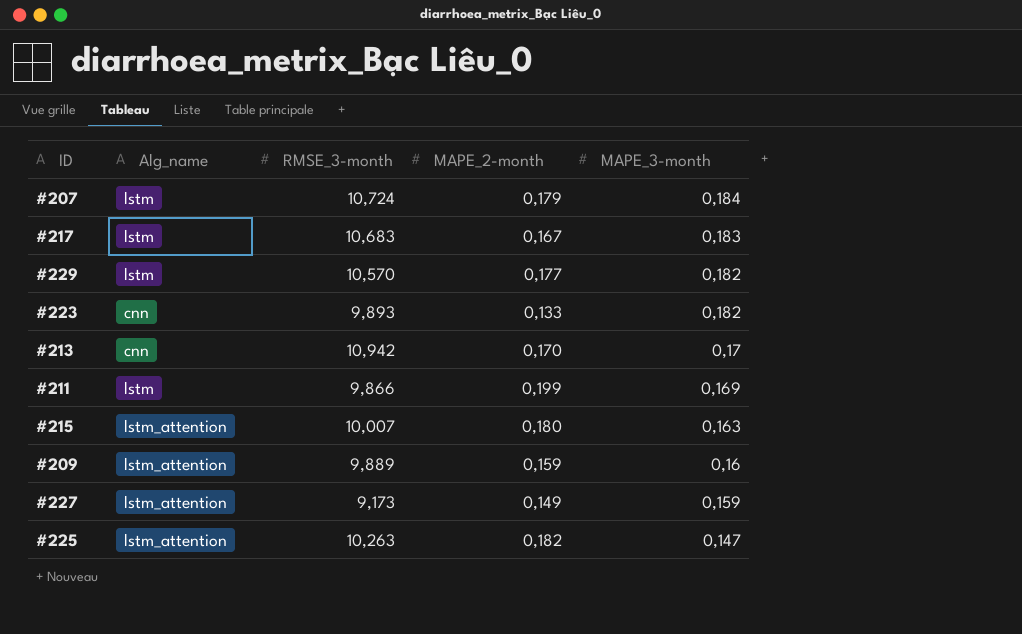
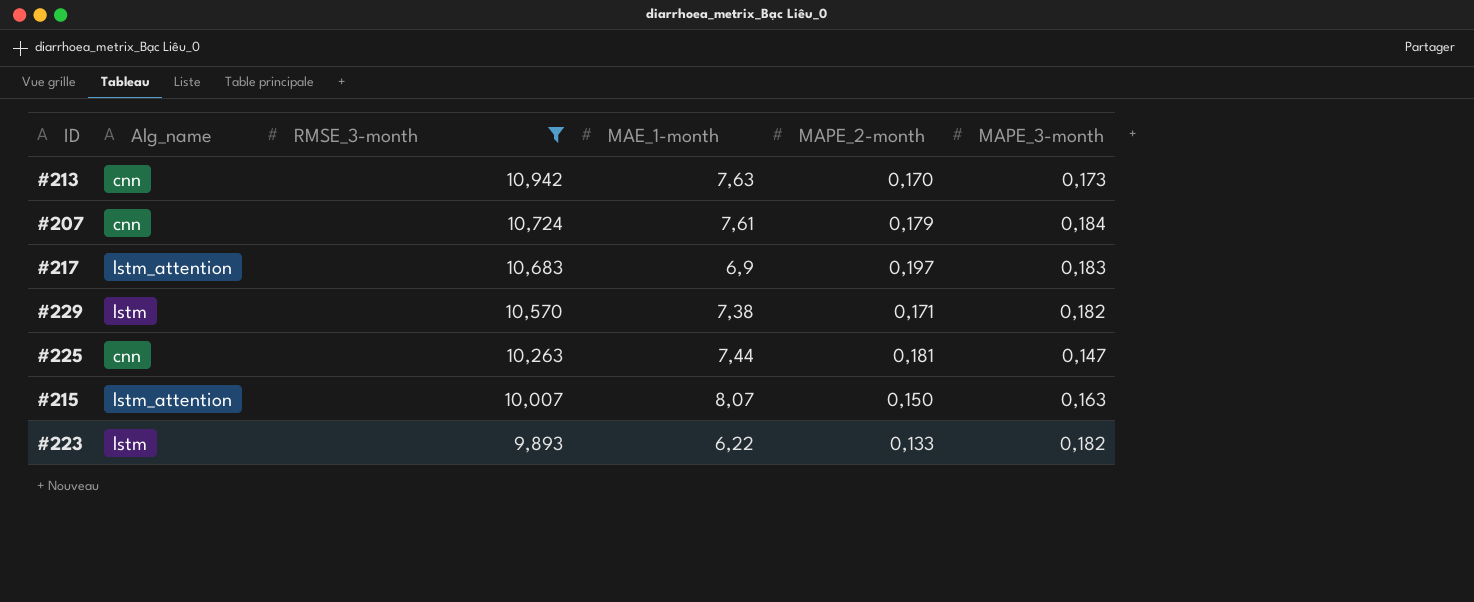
filter: none -> RMSE_3-month >= 9,893
row order: MAPE_3-month descending -> RMSE_3-month descending
column MAE_1-month | position: none -> 4
#213 | MAPE_3-month: 0,17 -> 0,173
#207 | Alg_name: lstm -> cnn
#217 | Alg_name: lstm -> lstm_attention
#217 | MAPE_2-month: 0,167 -> 0,197
#229 | MAPE_2-month: 0,177 -> 0,171
#225 | Alg_name: lstm_attention -> cnn
#225 | MAPE_2-month: 0,182 -> 0,181
#215 | MAPE_2-month: 0,180 -> 0,150
#223 | Alg_name: cnn -> lstm

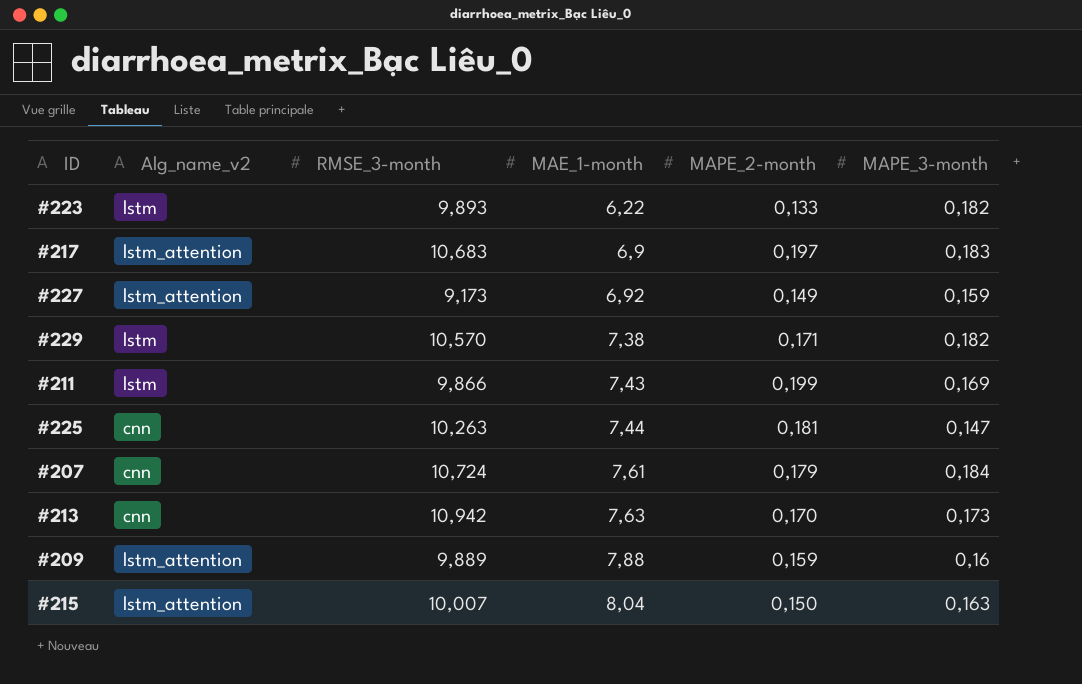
filter: RMSE_3-month >= 9,893 -> none
row order: RMSE_3-month descending -> MAE_1-month ascending
column name: Alg_name -> Alg_name_v2
#215 | MAE_1-month: 8,07 -> 8,04

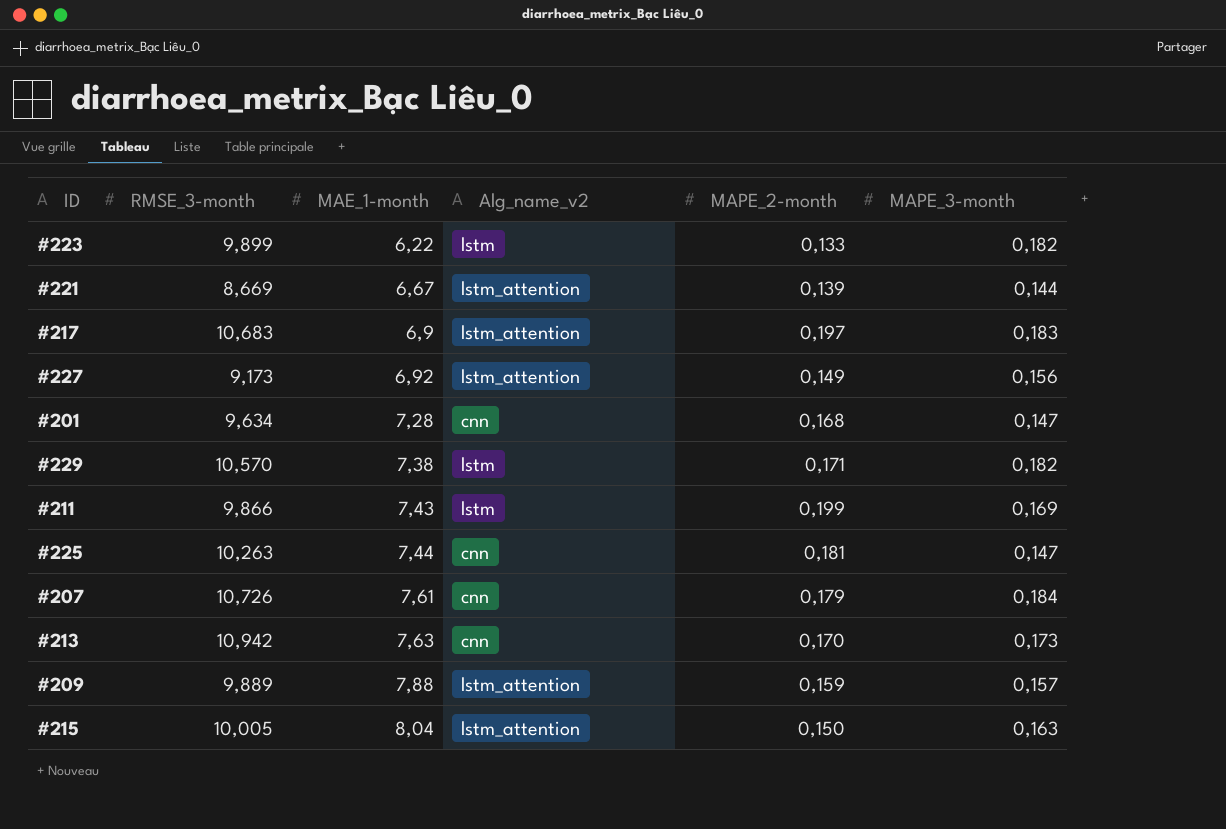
column Alg_name_v2 | position: 2 -> 4
#223 | RMSE_3-month: 9,893 -> 9,899
row #221: none -> 8,669 | 6,67 | lstm_attention | 0,139 | 0,144
#227 | MAPE_3-month: 0,159 -> 0,156
row #201: none -> 9,634 | 7,28 | cnn | 0,168 | 0,147
#207 | RMSE_3-month: 10,724 -> 10,726
#209 | MAPE_3-month: 0,16 -> 0,157
#215 | RMSE_3-month: 10,007 -> 10,005

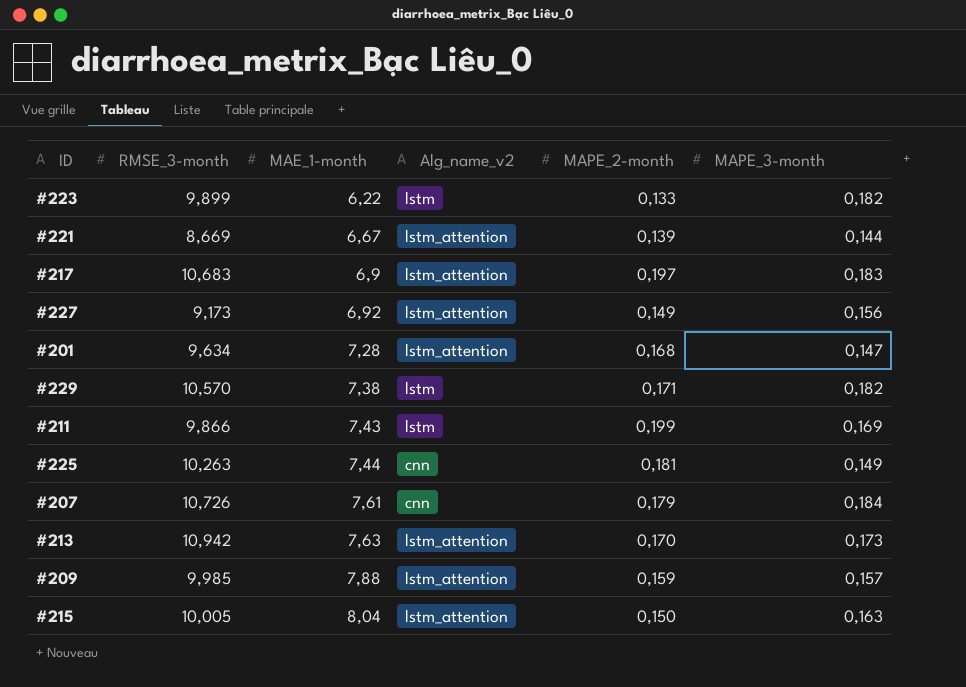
#201 | Alg_name_v2: cnn -> lstm_attention
#225 | MAPE_3-month: 0,147 -> 0,149
#213 | Alg_name_v2: cnn -> lstm_attention
#209 | RMSE_3-month: 9,889 -> 9,985

